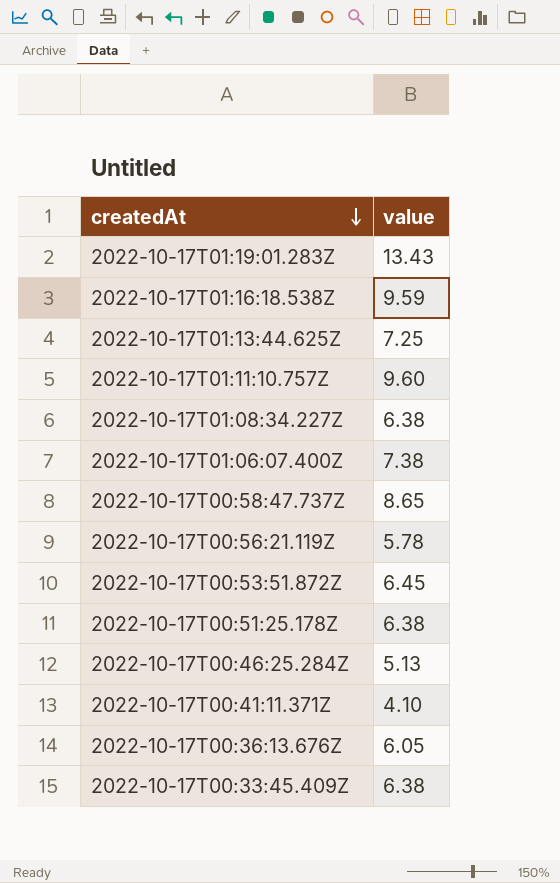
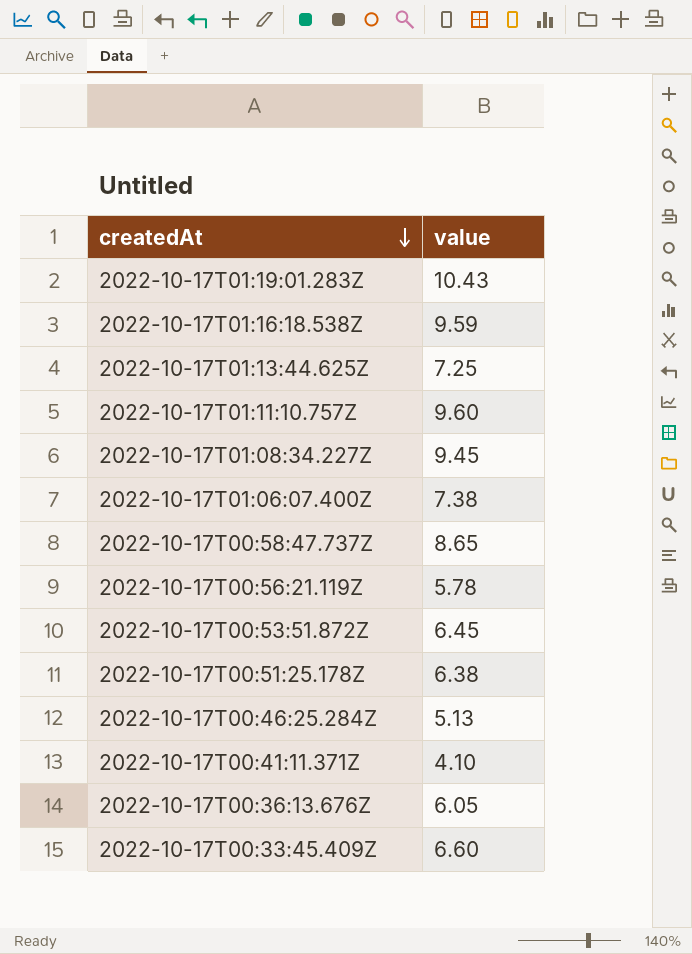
2022-10-17T01:19:01.283Z | value: 13.43 -> 10.43
2022-10-17T01:08:34.227Z | value: 6.38 -> 9.45
2022-10-17T00:33:45.409Z | value: 6.38 -> 6.60

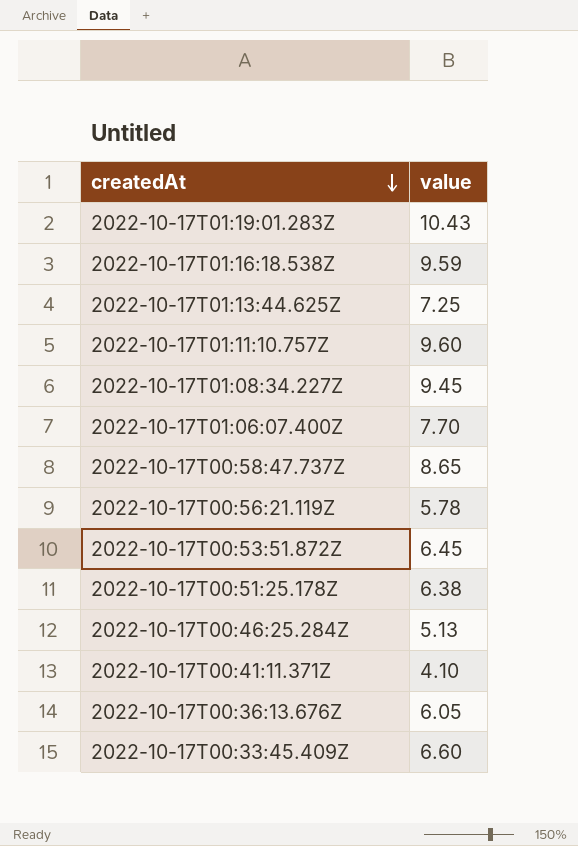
2022-10-17T01:06:07.400Z | value: 7.38 -> 7.70

